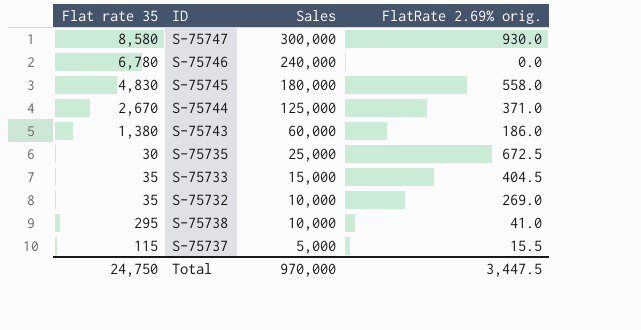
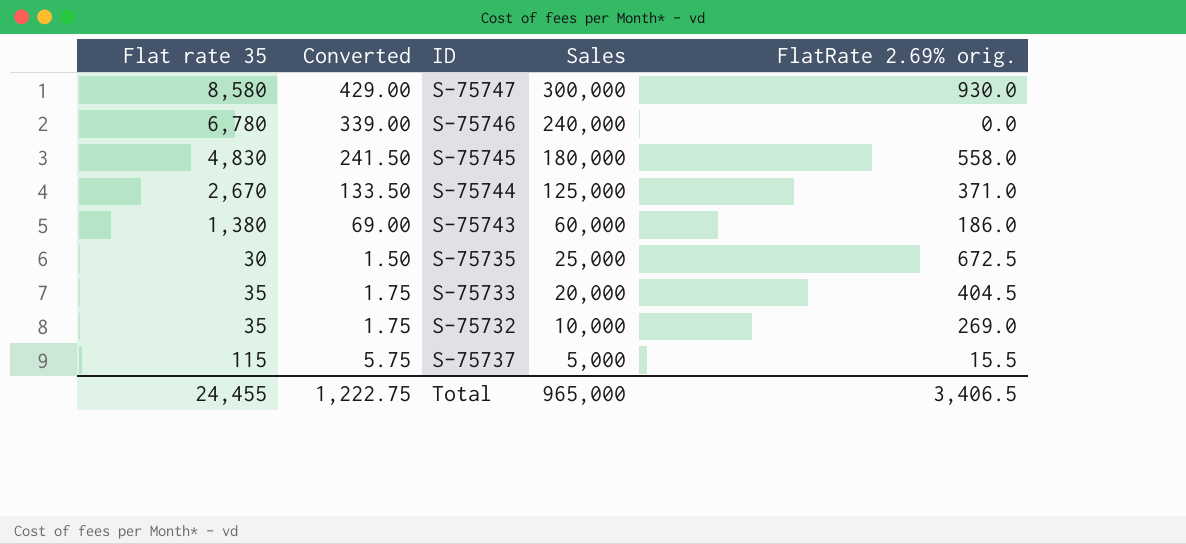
column Converted | formula: none -> [Flat rate 35] * 0.05
row S-75738: 295 | 10,000 | 41.0 -> none
S-75733 | Sales: 15,000 -> 20,000
Total | Flat rate 35: 24,750 -> 24,455
Total | Sales: 970,000 -> 965,000
Total | FlatRate 2.69% orig.: 3,447.5 -> 3,406.5

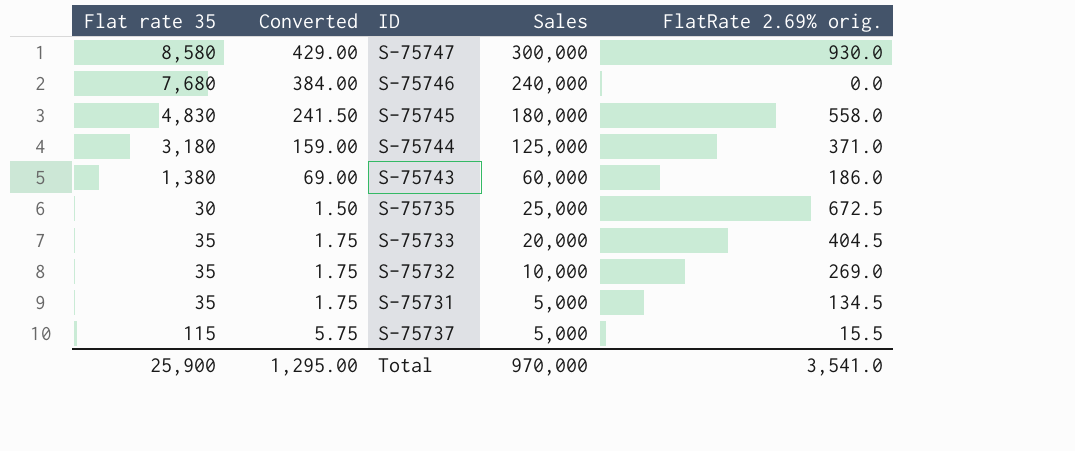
S-75746 | Flat rate 35: 6,780 -> 7,680
S-75746 | Converted: 339.00 -> 384.00
S-75744 | Flat rate 35: 2,670 -> 3,180
S-75744 | Converted: 133.50 -> 159.00
row S-75731: none -> 35 | 1.75 | 5,000 | 134.5
Total | Flat rate 35: 24,455 -> 25,900
Total | Converted: 1,222.75 -> 1,295.00
Total | Sales: 965,000 -> 970,000
Total | FlatRate 2.69% orig.: 3,406.5 -> 3,541.0

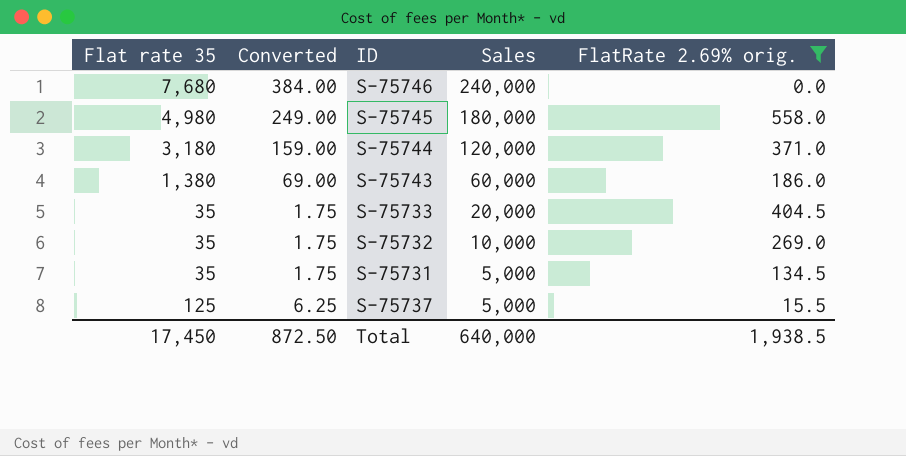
filter: none -> FlatRate 2.69% orig. <= 558.0
S-75745 | Flat rate 35: 4,830 -> 4,980
S-75745 | Converted: 241.50 -> 249.00
S-75744 | Sales: 125,000 -> 120,000
S-75737 | Flat rate 35: 115 -> 125
S-75737 | Converted: 5.75 -> 6.25
Total | Flat rate 35: 25,900 -> 17,450
Total | Converted: 1,295.00 -> 872.50
Total | Sales: 970,000 -> 640,000
Total | FlatRate 2.69% orig.: 3,541.0 -> 1,938.5

